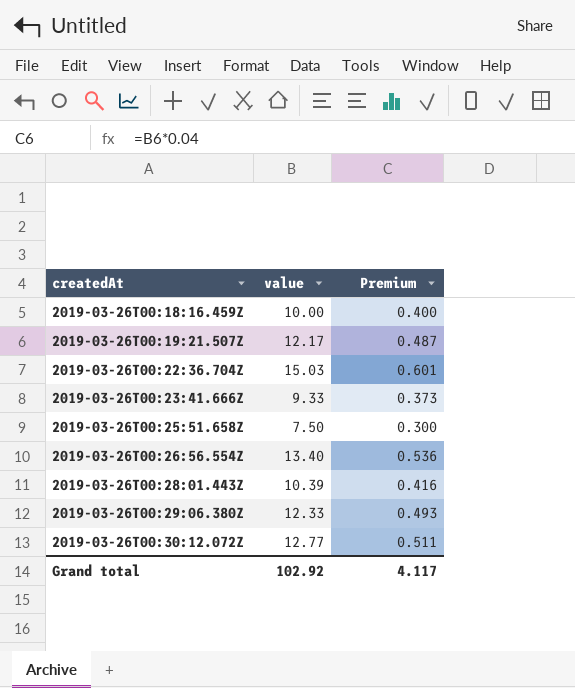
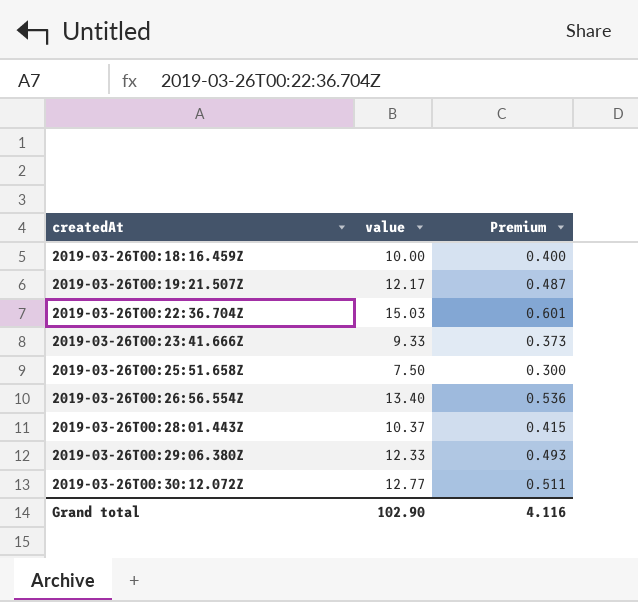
2019-03-26T00:28:01.443Z | value: 10.39 -> 10.37
2019-03-26T00:28:01.443Z | Premium: 0.416 -> 0.415
Grand total | value: 102.92 -> 102.90
Grand total | Premium: 4.117 -> 4.116

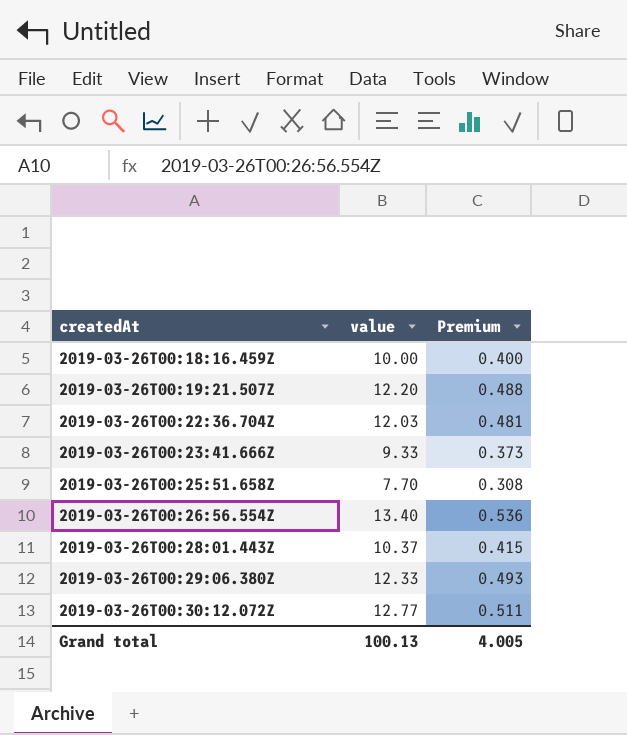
2019-03-26T00:19:21.507Z | value: 12.17 -> 12.20
2019-03-26T00:19:21.507Z | Premium: 0.487 -> 0.488
2019-03-26T00:22:36.704Z | value: 15.03 -> 12.03
2019-03-26T00:22:36.704Z | Premium: 0.601 -> 0.481
2019-03-26T00:25:51.658Z | value: 7.50 -> 7.70
2019-03-26T00:25:51.658Z | Premium: 0.300 -> 0.308
Grand total | value: 102.90 -> 100.13
Grand total | Premium: 4.116 -> 4.005

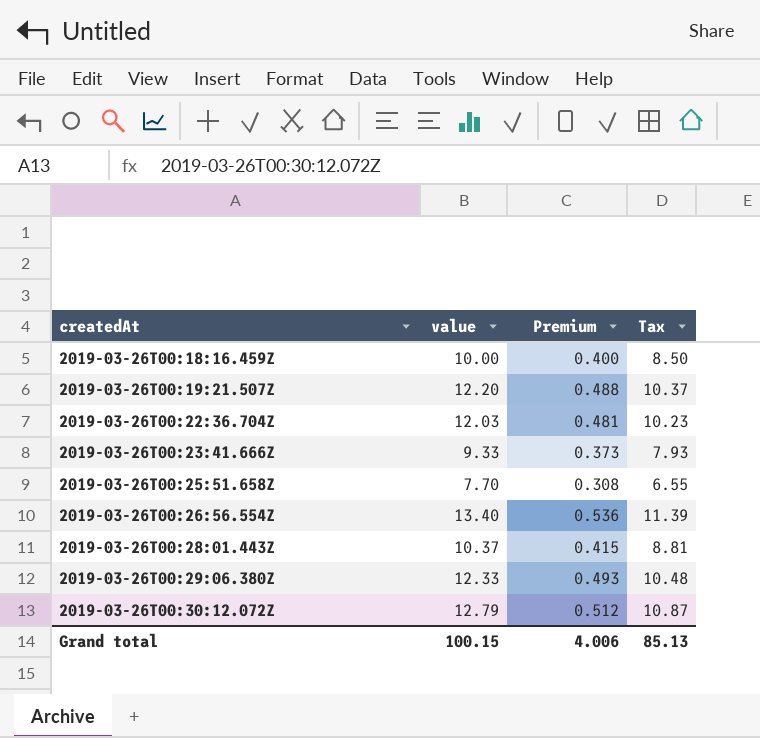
column Tax | formula: none -> [value] * 0.85
2019-03-26T00:30:12.072Z | value: 12.77 -> 12.79
2019-03-26T00:30:12.072Z | Premium: 0.511 -> 0.512
Grand total | value: 100.13 -> 100.15
Grand total | Premium: 4.005 -> 4.006

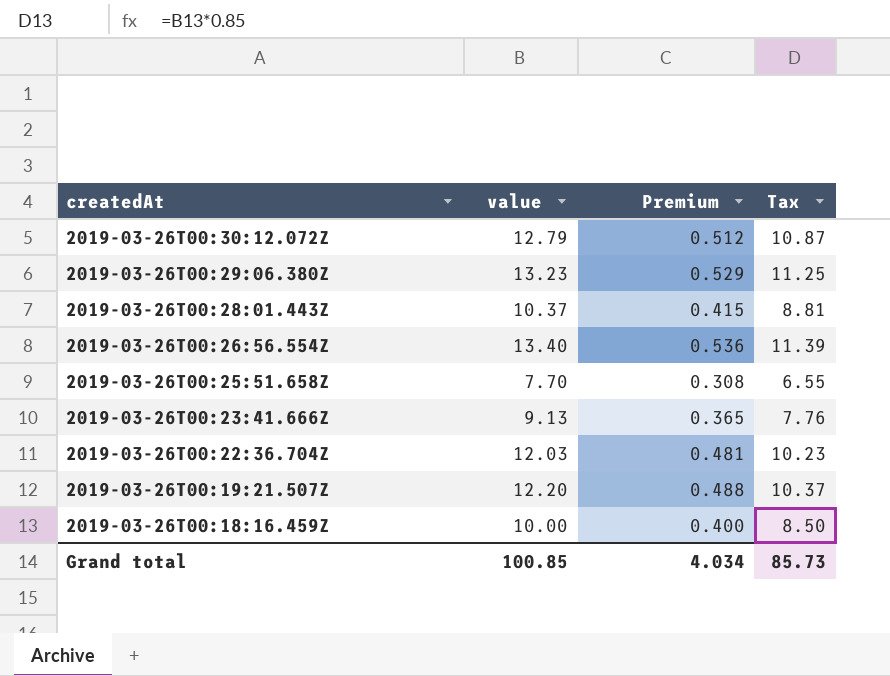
row order: createdAt ascending -> createdAt descending
2019-03-26T00:29:06.380Z | value: 12.33 -> 13.23
2019-03-26T00:29:06.380Z | Premium: 0.493 -> 0.529
2019-03-26T00:29:06.380Z | Tax: 10.48 -> 11.25
2019-03-26T00:23:41.666Z | value: 9.33 -> 9.13
2019-03-26T00:23:41.666Z | Premium: 0.373 -> 0.365
2019-03-26T00:23:41.666Z | Tax: 7.93 -> 7.76
Grand total | value: 100.15 -> 100.85
Grand total | Premium: 4.006 -> 4.034
Grand total | Tax: 85.13 -> 85.73

